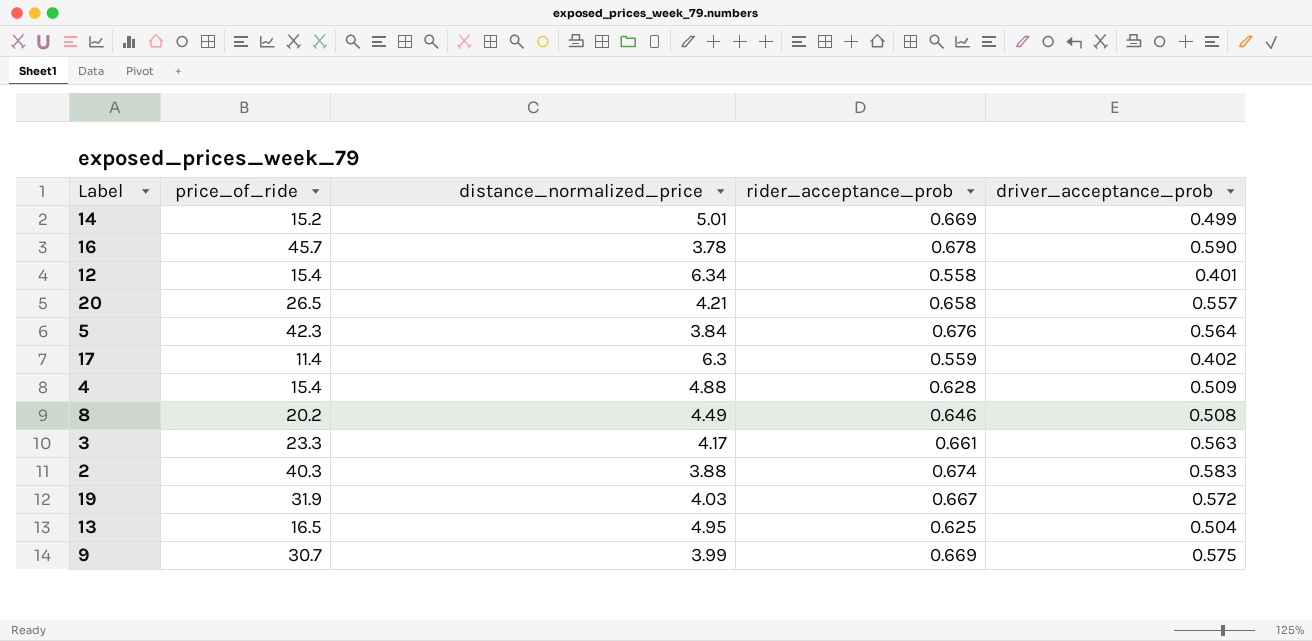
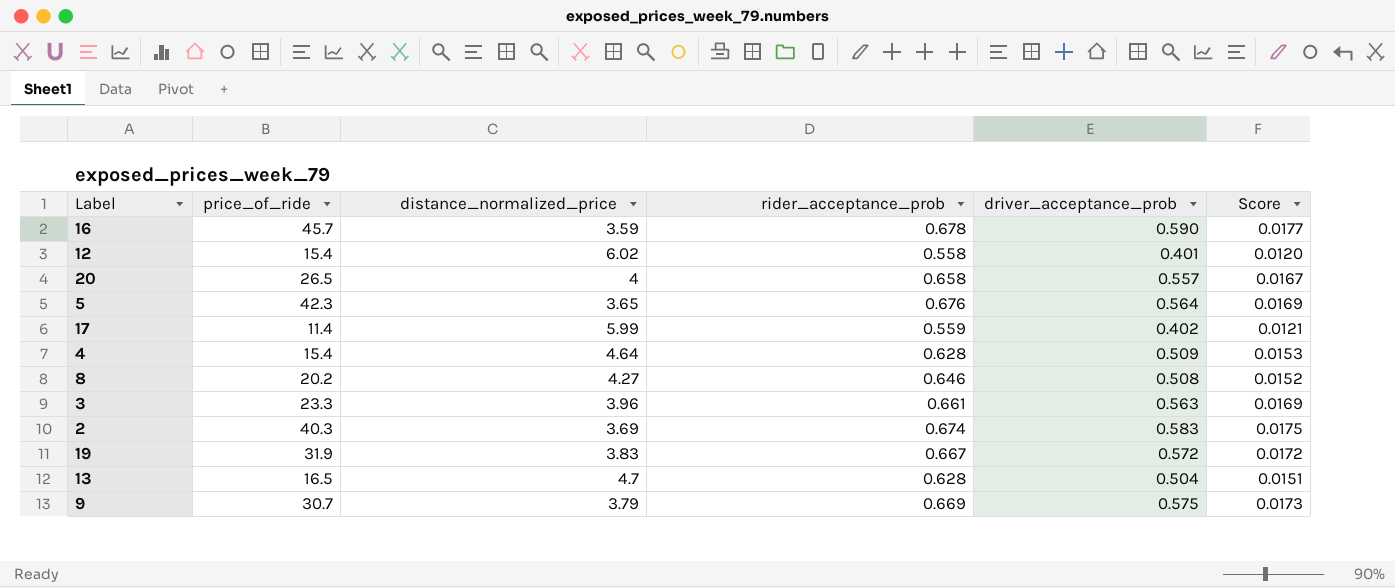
column Score | formula: none -> [driver_acceptance_prob] * 0.03
row 14: 15.2 | 5.01 | 0.669 | 0.499 -> none
16 | distance_normalized_price: 3.78 -> 3.59
12 | distance_normalized_price: 6.34 -> 6.02
20 | distance_normalized_price: 4.21 -> 4
5 | distance_normalized_price: 3.84 -> 3.65
17 | distance_normalized_price: 6.3 -> 5.99
4 | distance_normalized_price: 4.88 -> 4.64
8 | distance_normalized_price: 4.49 -> 4.27
3 | distance_normalized_price: 4.17 -> 3.96
2 | distance_normalized_price: 3.88 -> 3.69
19 | distance_normalized_price: 4.03 -> 3.83
13 | distance_normalized_price: 4.95 -> 4.7
13 | rider_acceptance_prob: 0.625 -> 0.628
9 | distance_normalized_price: 3.99 -> 3.79

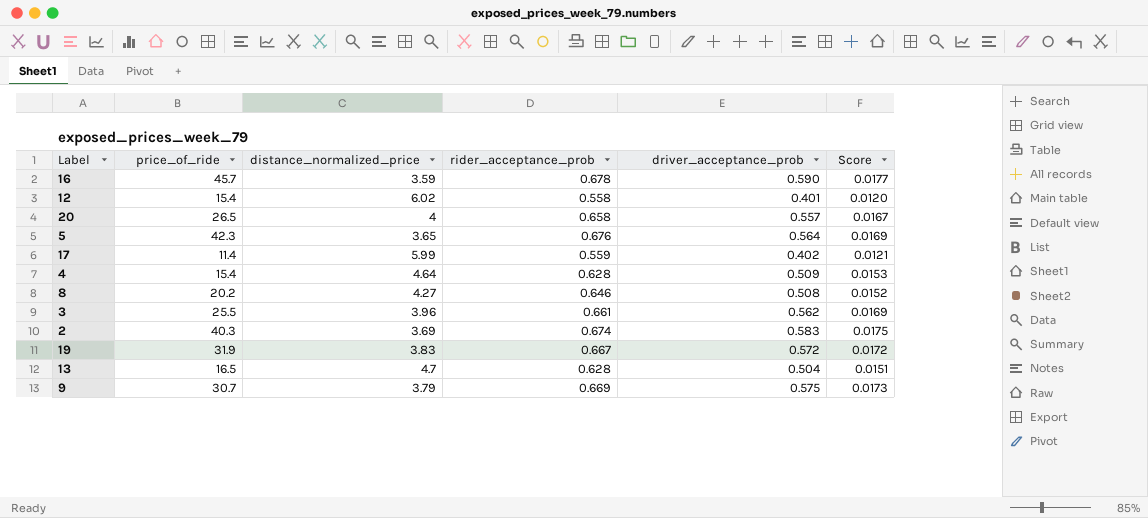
3 | price_of_ride: 23.3 -> 25.5
3 | driver_acceptance_prob: 0.563 -> 0.562

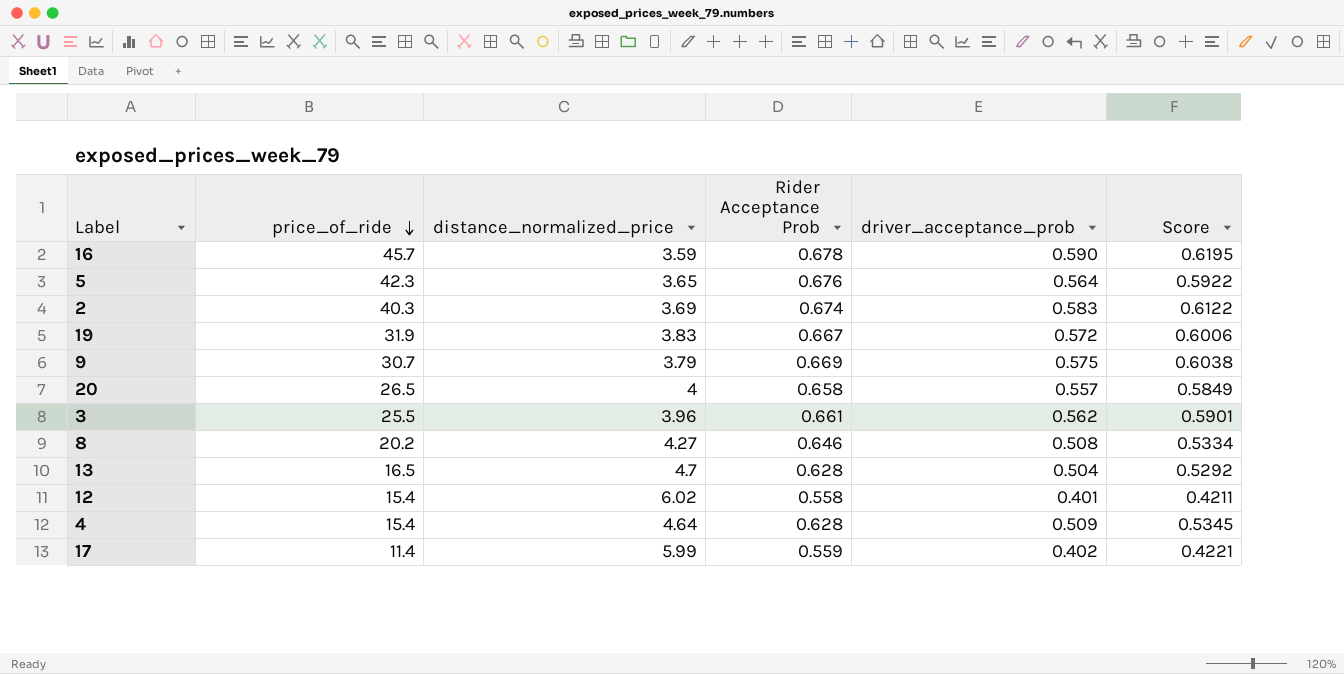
row order: none -> price_of_ride descending
column name: rider_acceptance_prob -> Rider Acceptance Prob
column Score | formula: [driver_acceptance_prob] * 0.03 -> [driver_acceptance_prob] * 1.05

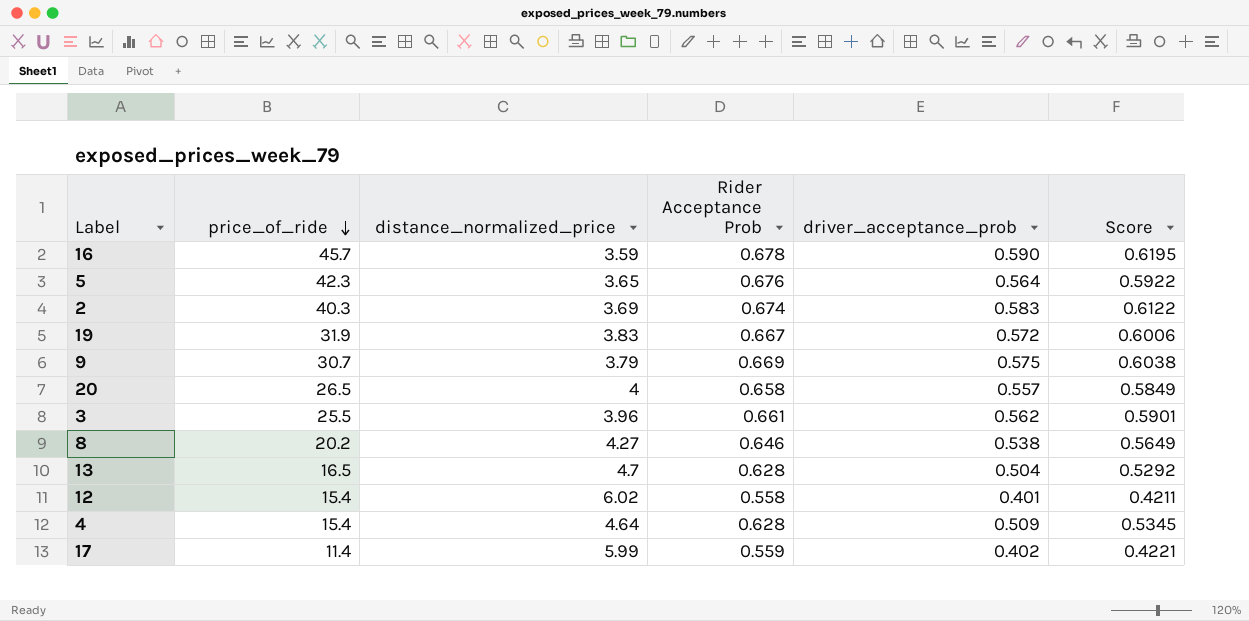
8 | driver_acceptance_prob: 0.508 -> 0.538
8 | Score: 0.5334 -> 0.5649

